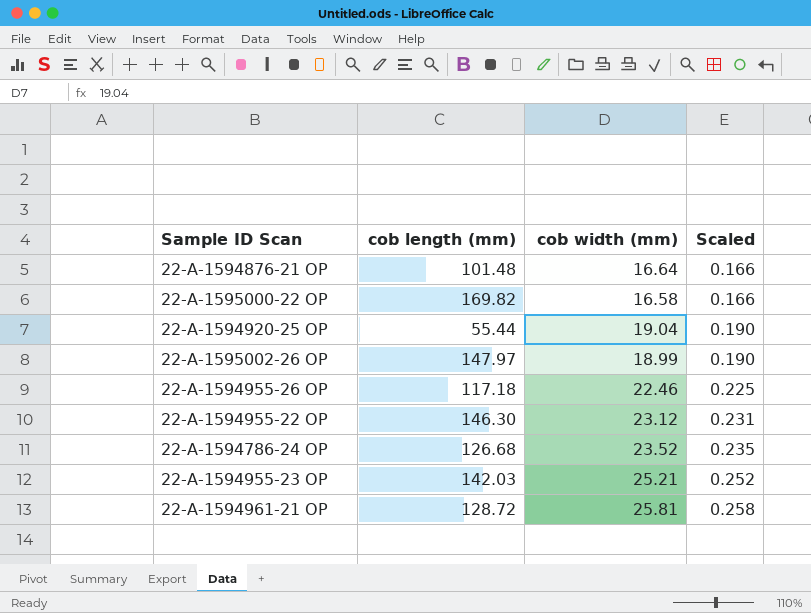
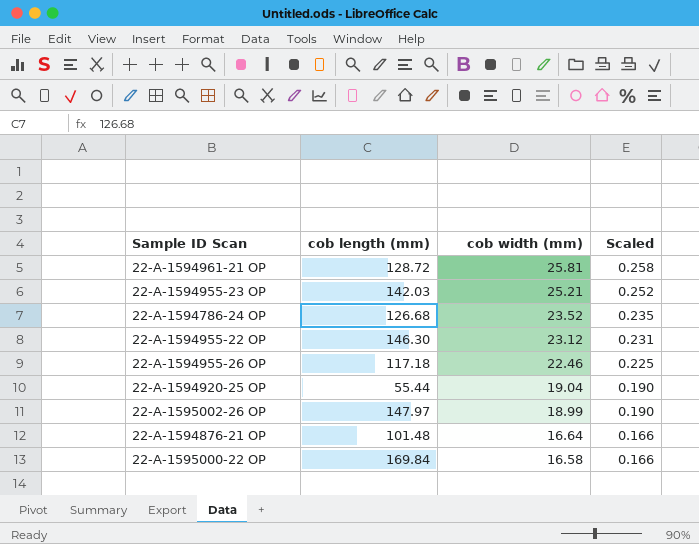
row order: Scaled ascending -> cob width (mm) descending
22-A-1595000-22 OP | cob length (mm): 169.82 -> 169.84

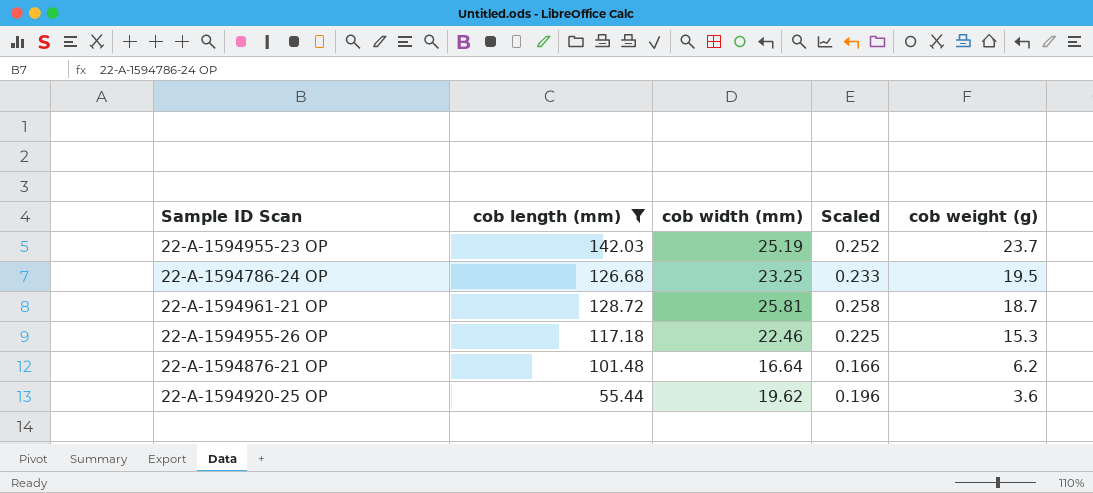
filter: none -> cob length (mm) <= 142.03
row order: cob width (mm) descending -> cob weight (g) descending
column cob weight (g) | position: none -> 5
22-A-1594955-23 OP | cob width (mm): 25.21 -> 25.19
22-A-1594786-24 OP | cob width (mm): 23.52 -> 23.25
22-A-1594786-24 OP | Scaled: 0.235 -> 0.233
22-A-1594920-25 OP | cob width (mm): 19.04 -> 19.62
22-A-1594920-25 OP | Scaled: 0.190 -> 0.196

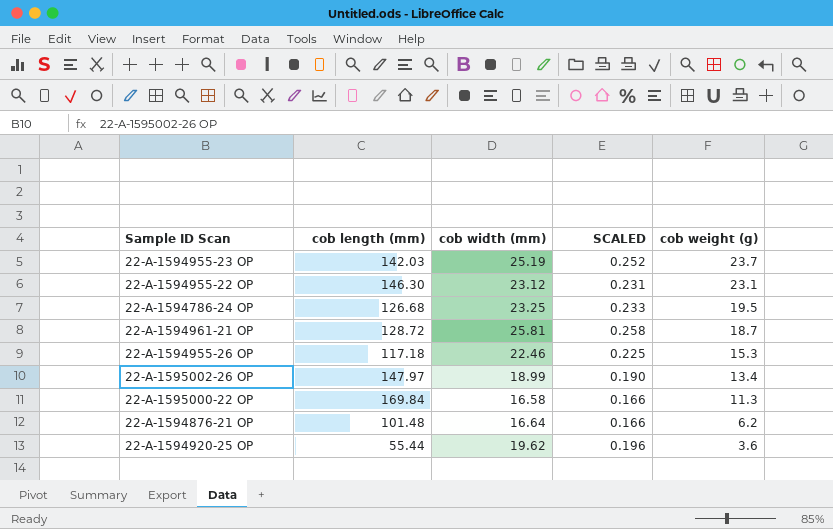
filter: cob length (mm) <= 142.03 -> none
column name: Scaled -> SCALED

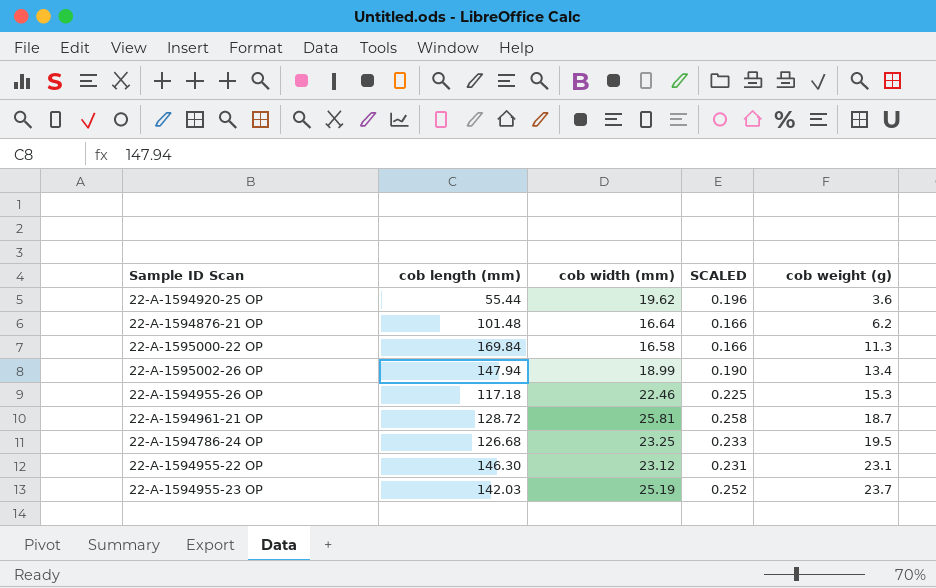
row order: cob weight (g) descending -> cob weight (g) ascending
22-A-1595002-26 OP | cob length (mm): 147.97 -> 147.94

